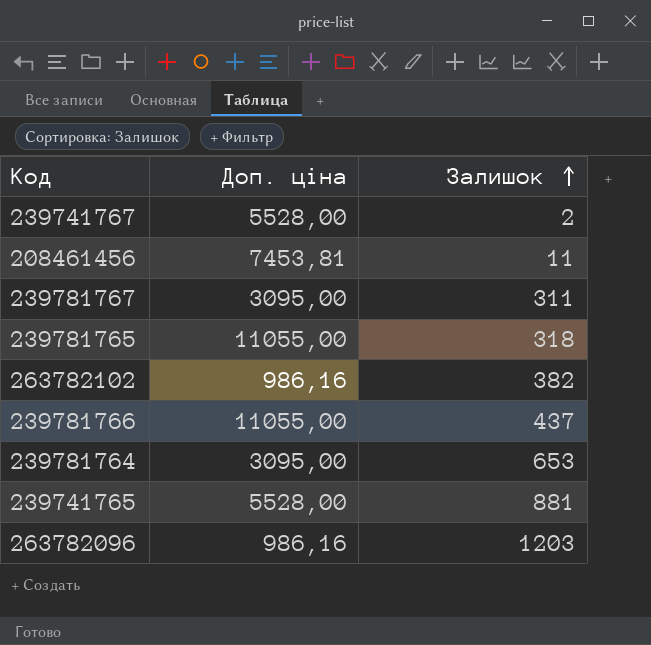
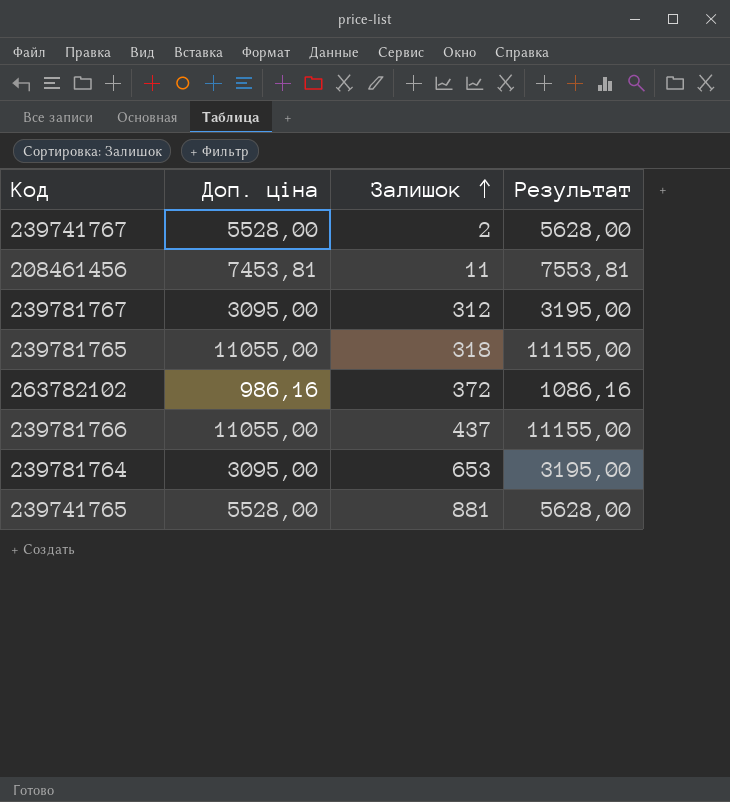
column Результат | formula: none -> [Доп. ціна] + 100
row 263782096: 986,16 | 1203 -> none
239781767 | Залишок: 311 -> 312
263782102 | Залишок: 382 -> 372

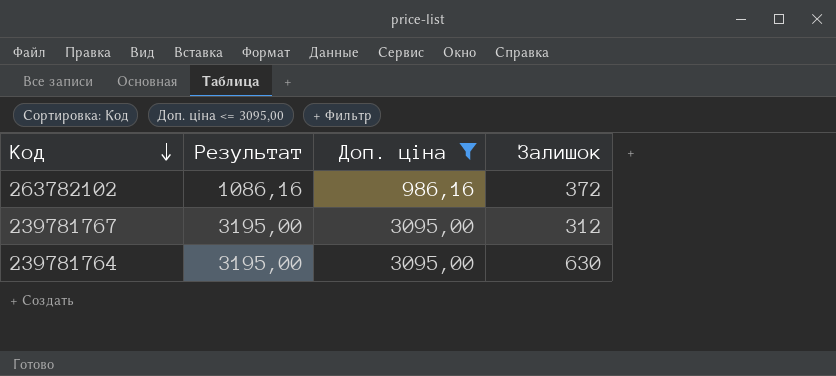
filter: none -> Доп. ціна <= 3095,00
row order: Залишок ascending -> Код descending
column Результат | position: 4 -> 2
239781764 | Залишок: 653 -> 630

